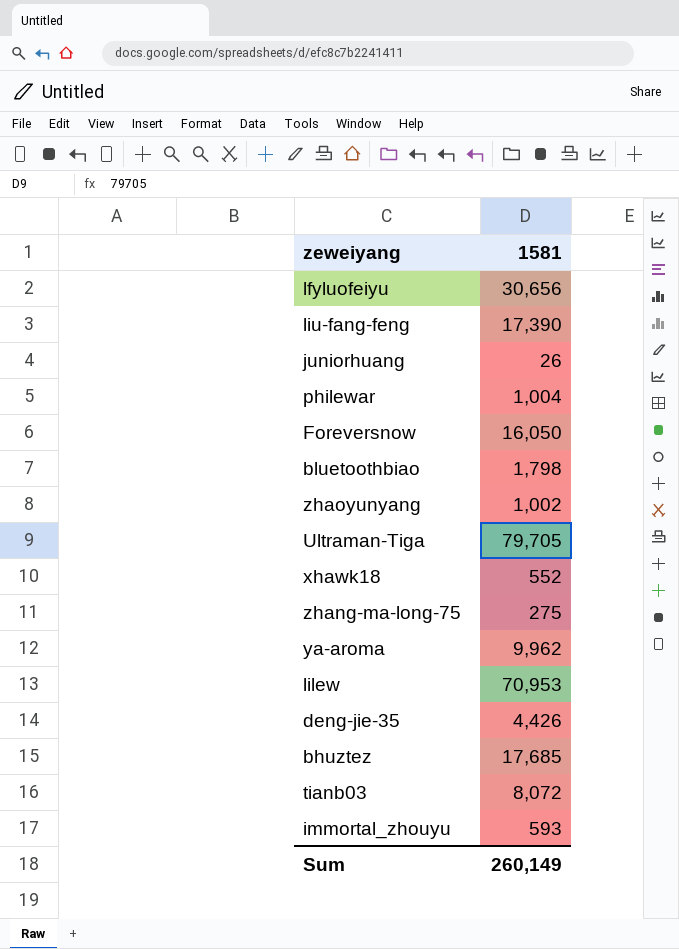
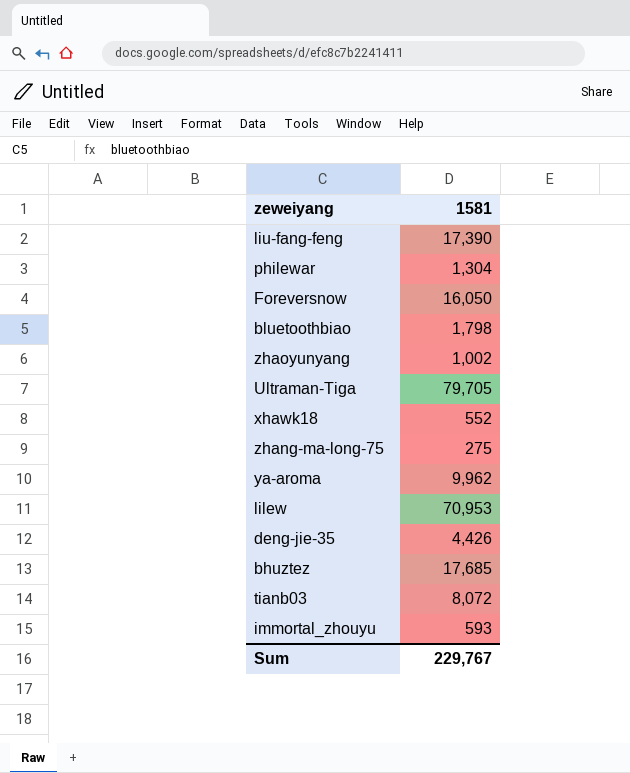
row lfyluofeiyu: 30,656 -> none
row juniorhuang: 26 -> none
philewar | 1581: 1,004 -> 1,304
Sum | 1581: 260,149 -> 229,767

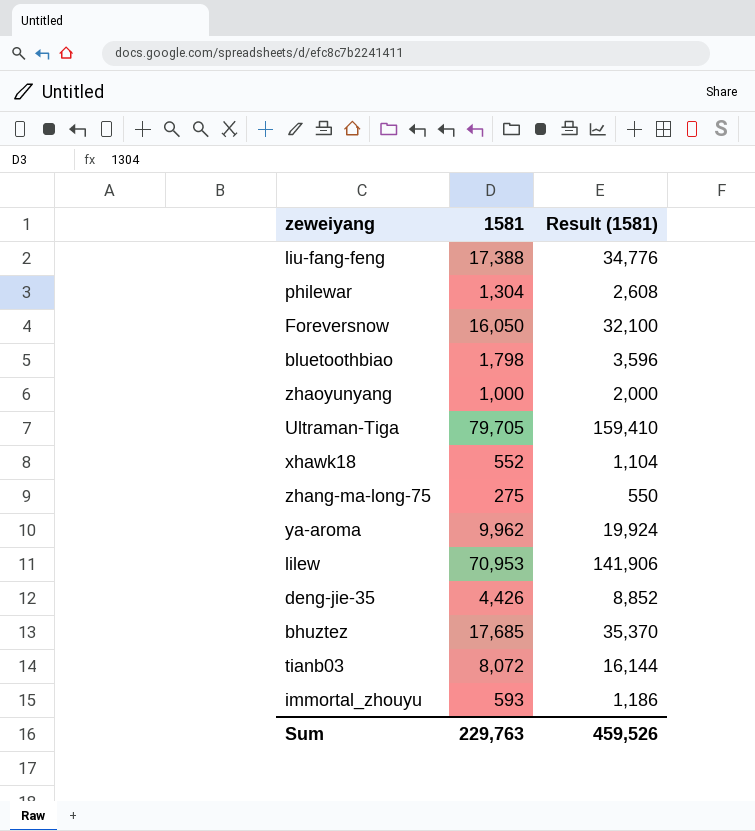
column Result (1581) | formula: none -> [1581] * 2
liu-fang-feng | 1581: 17,390 -> 17,388
zhaoyunyang | 1581: 1,002 -> 1,000
Sum | 1581: 229,767 -> 229,763

